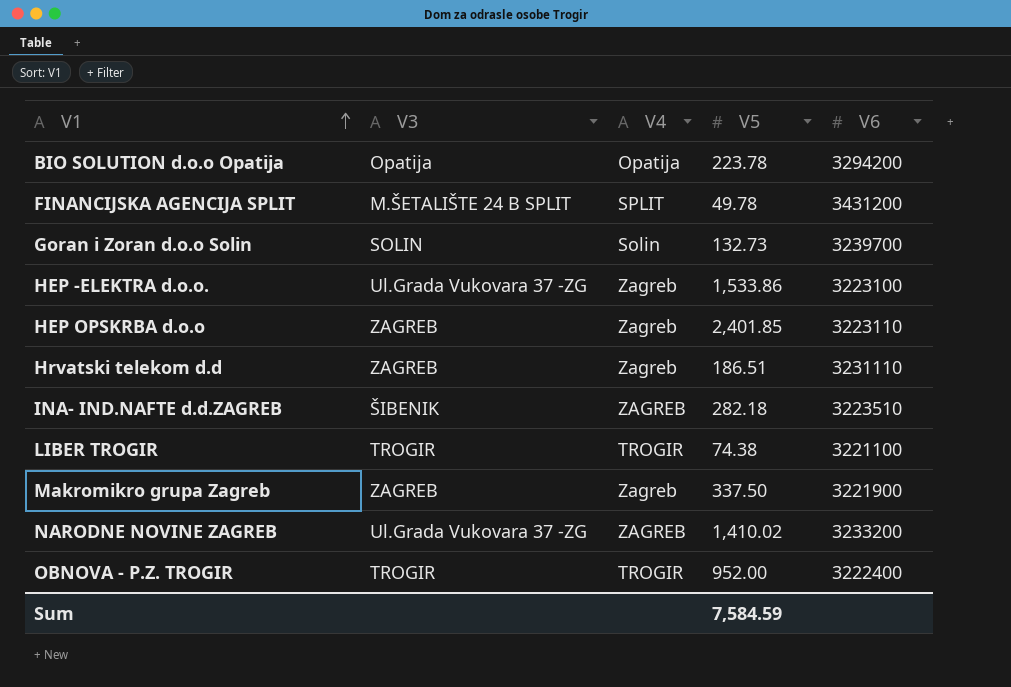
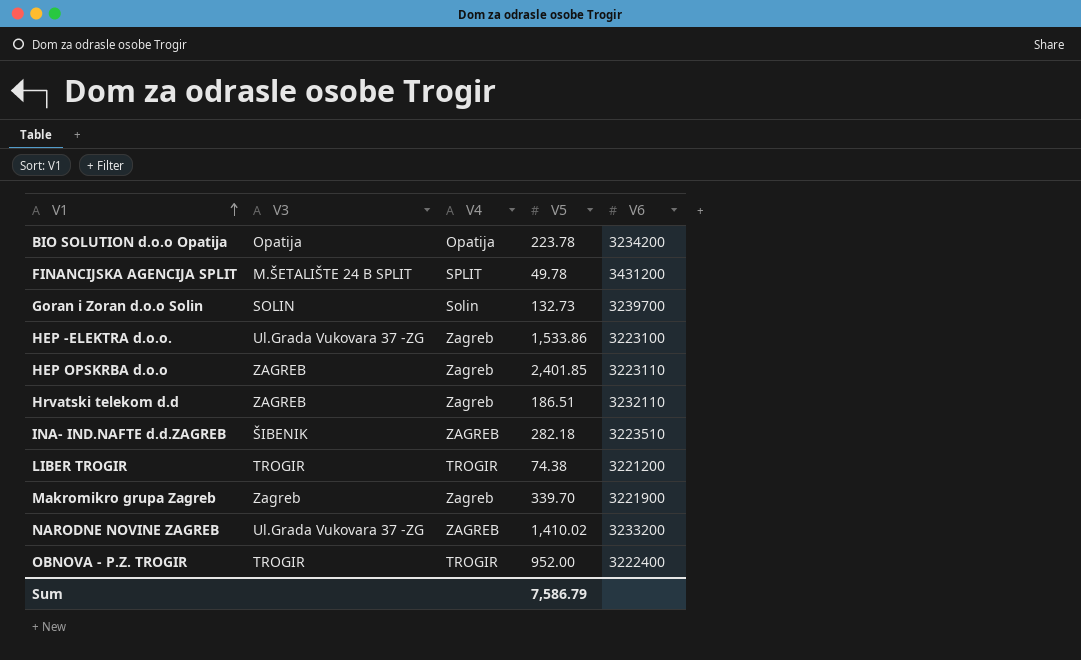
BIO SOLUTION d.o.o Opatija | V6: 3294200 -> 3234200
Hrvatski telekom d.d | V6: 3231110 -> 3232110
LIBER TROGIR | V6: 3221100 -> 3221200
Makromikro grupa Zagreb | V3: ZAGREB -> Zagreb
Makromikro grupa Zagreb | V5: 337.50 -> 339.70
Sum | V5: 7,584.59 -> 7,586.79

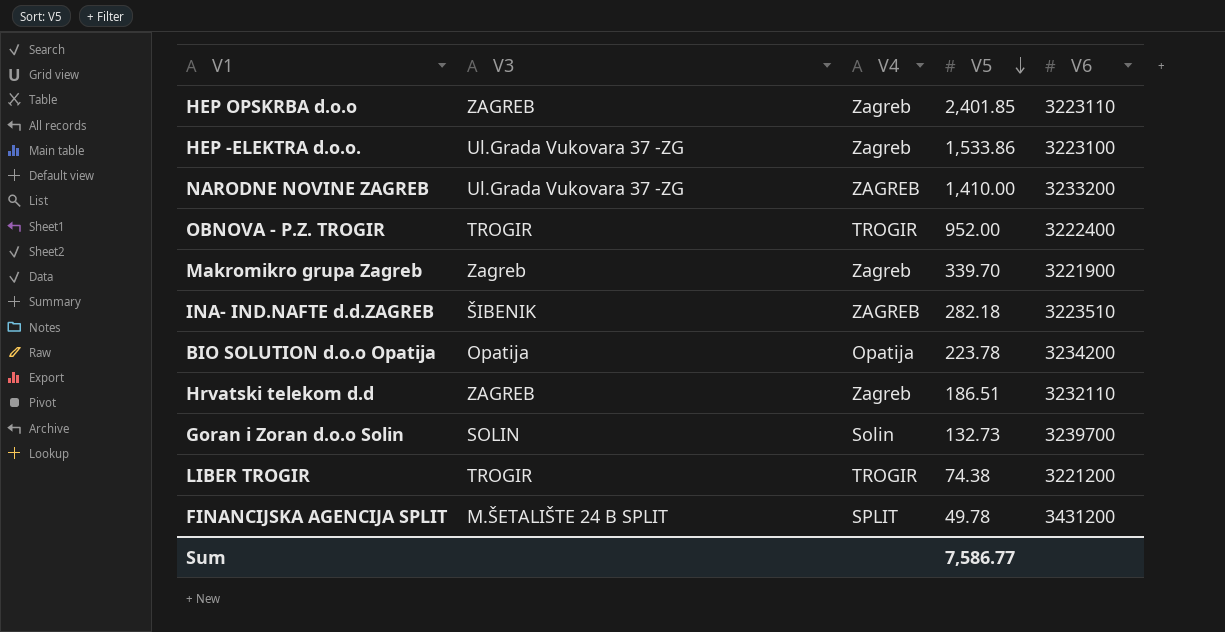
row order: V1 ascending -> V5 descending
NARODNE NOVINE ZAGREB | V5: 1,410.02 -> 1,410.00
Sum | V5: 7,586.79 -> 7,586.77

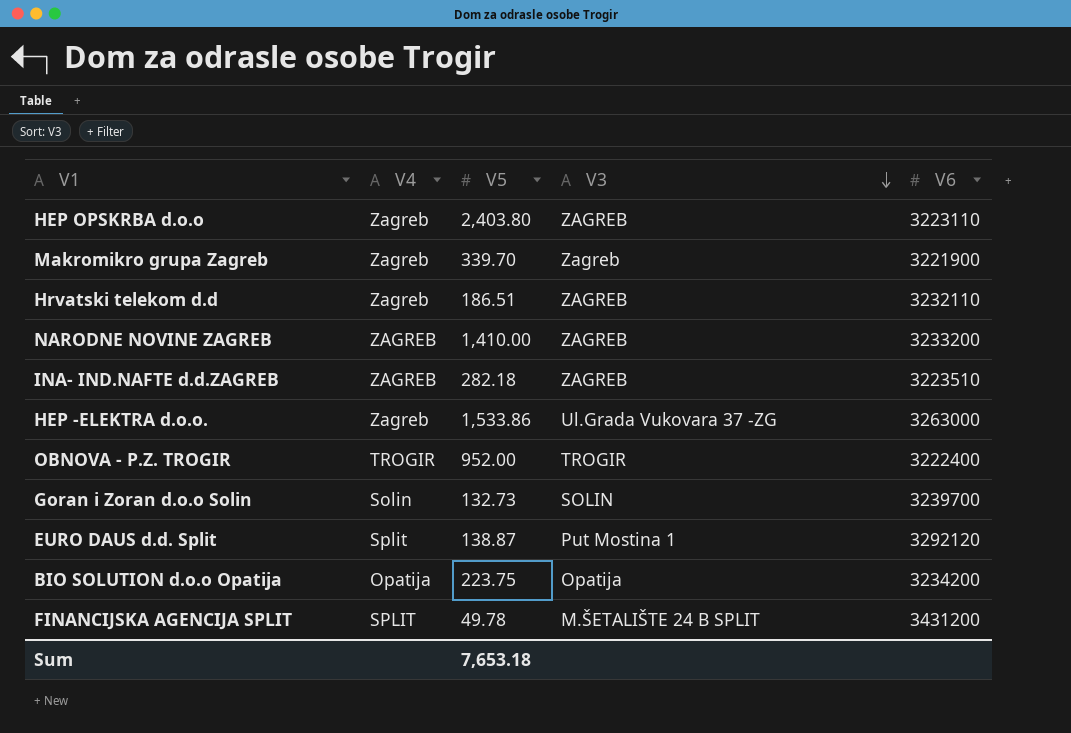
row order: V5 descending -> V3 descending
column V3 | position: 2 -> 4
row LIBER TROGIR: TROGIR | TROGIR | 74.38 | 3221200 -> none
HEP OPSKRBA d.o.o | V5: 2,401.85 -> 2,403.80
NARODNE NOVINE ZAGREB | V3: Ul.Grada Vukovara 37 -ZG -> ZAGREB
INA- IND.NAFTE d.d.ZAGREB | V3: ŠIBENIK -> ZAGREB
HEP -ELEKTRA d.o.o. | V6: 3223100 -> 3263000
row EURO DAUS d.d. Split: none -> Split | 138.87 | Put Mostina 1 | 3292120
BIO SOLUTION d.o.o Opatija | V5: 223.78 -> 223.75
Sum | V5: 7,586.77 -> 7,653.18

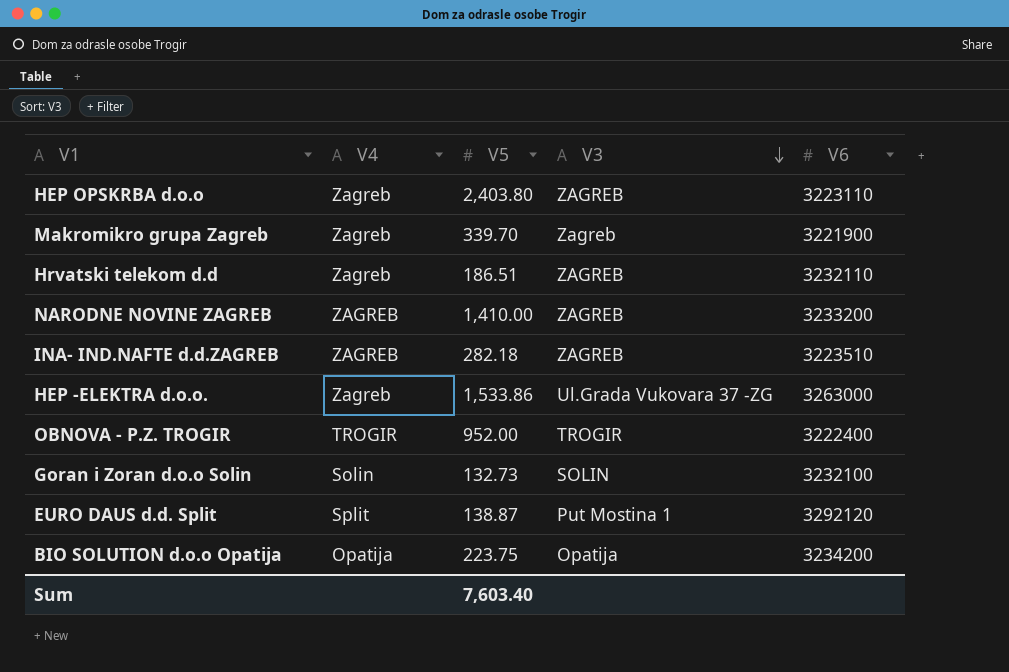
row FINANCIJSKA AGENCIJA SPLIT: SPLIT | 49.78 | M.ŠETALIŠTE 24 B SPLIT | 3431200 -> none
Goran i Zoran d.o.o Solin | V6: 3239700 -> 3232100
Sum | V5: 7,653.18 -> 7,603.40

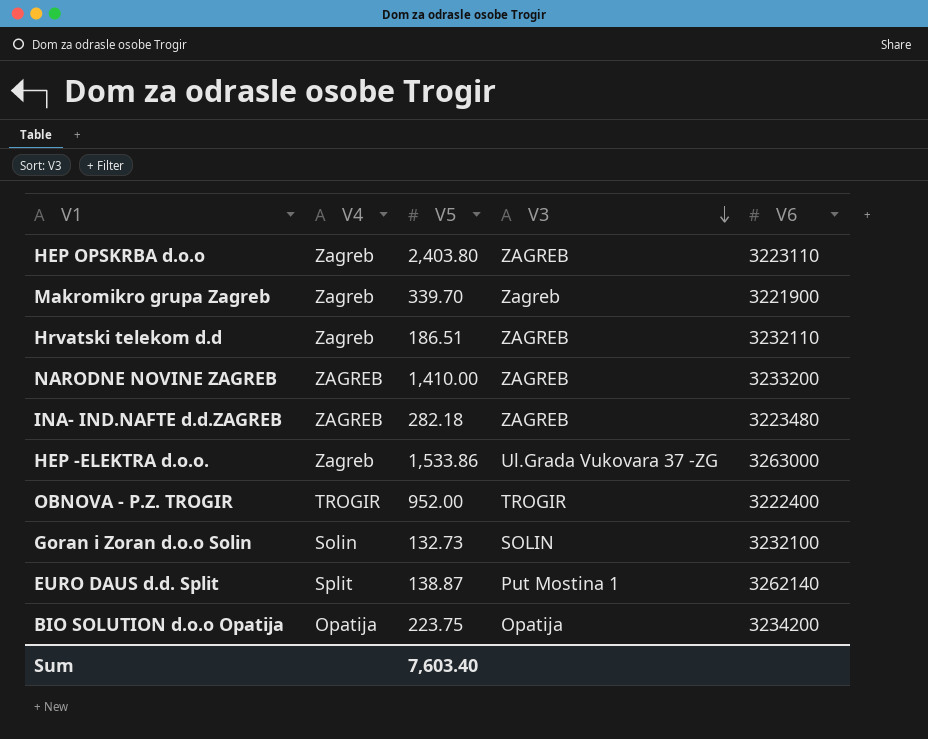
INA- IND.NAFTE d.d.ZAGREB | V6: 3223510 -> 3223480
EURO DAUS d.d. Split | V6: 3292120 -> 3262140

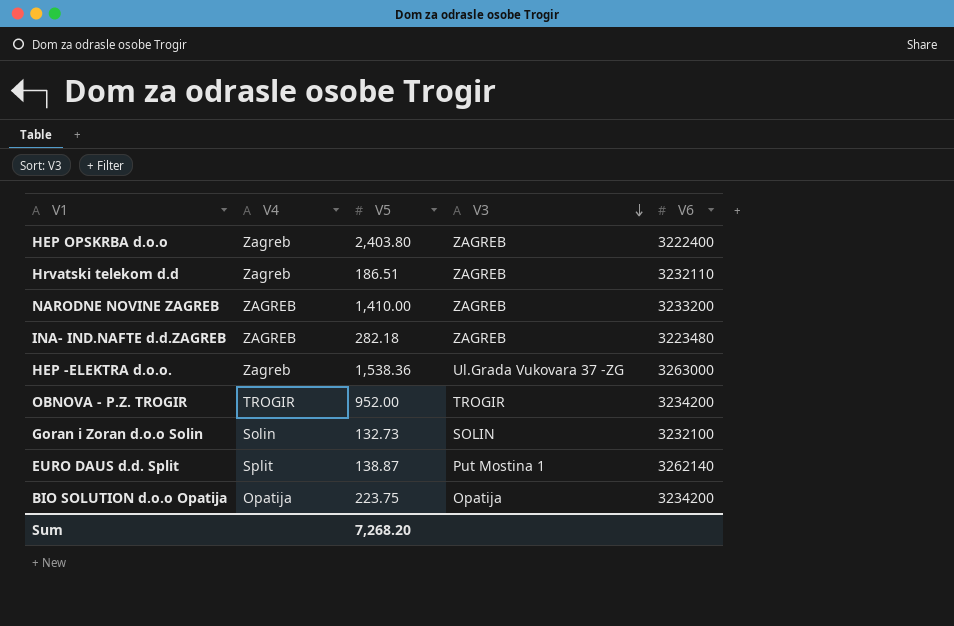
row Makromikro grupa Zagreb: Zagreb | 339.70 | Zagreb | 3221900 -> none
HEP OPSKRBA d.o.o | V6: 3223110 -> 3222400
HEP -ELEKTRA d.o.o. | V5: 1,533.86 -> 1,538.36
OBNOVA - P.Z. TROGIR | V6: 3222400 -> 3234200
Sum | V5: 7,603.40 -> 7,268.20

